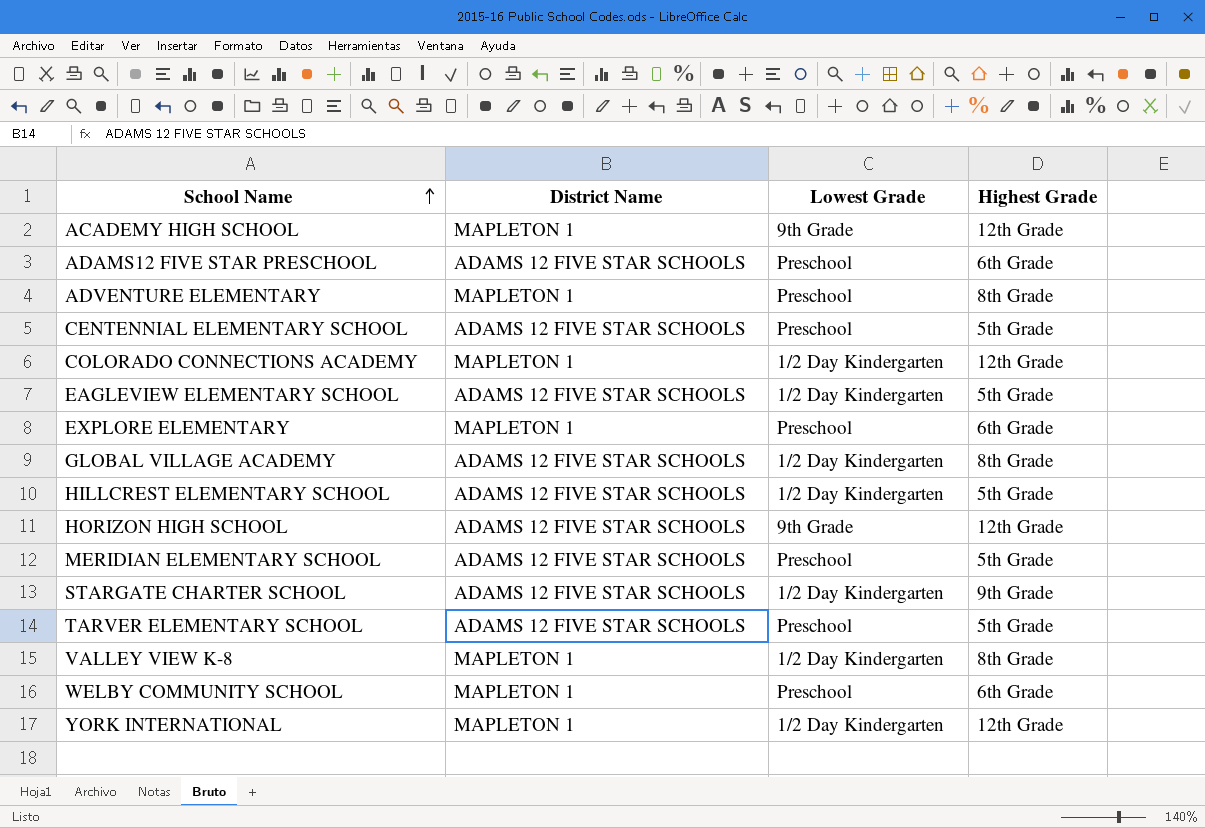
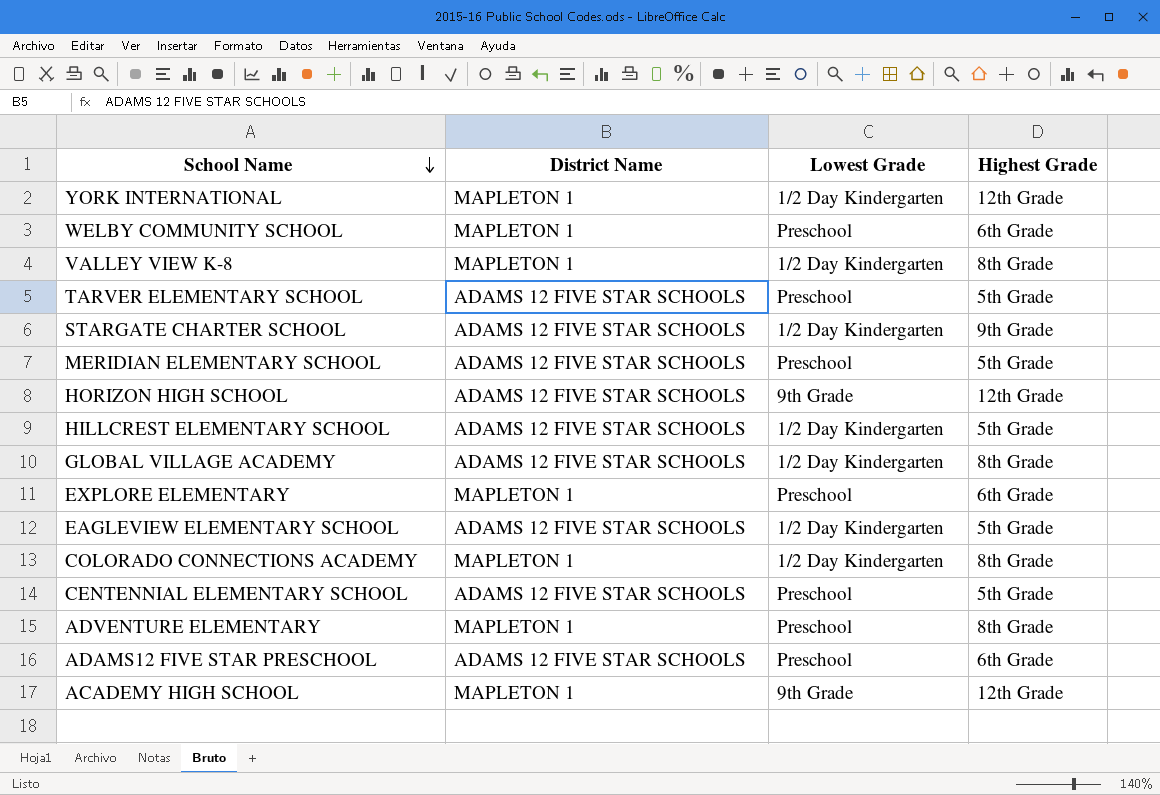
row order: School Name ascending -> School Name descending
COLORADO CONNECTIONS ACADEMY | Highest Grade: 12th Grade -> 8th Grade

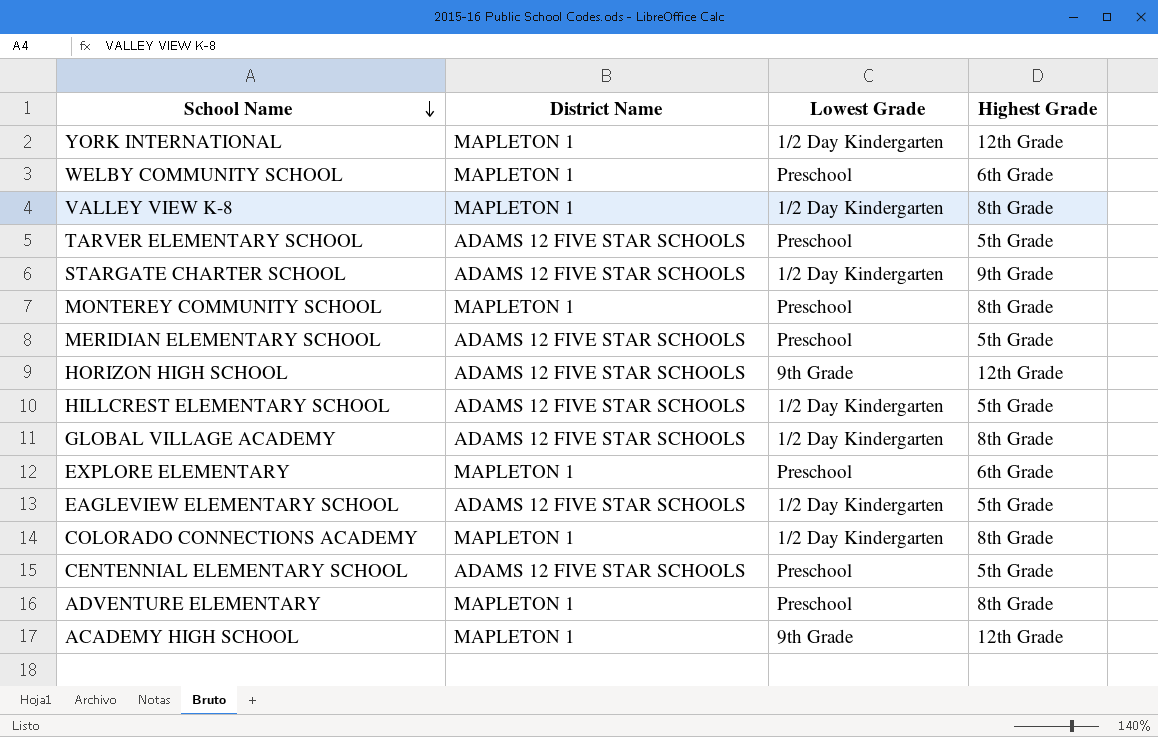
row ADAMS12 FIVE STAR PRESCHOOL: ADAMS 12 FIVE STAR SCHOOLS | Preschool | 6th Grade -> none
row MONTEREY COMMUNITY SCHOOL: none -> MAPLETON 1 | Preschool | 8th Grade

